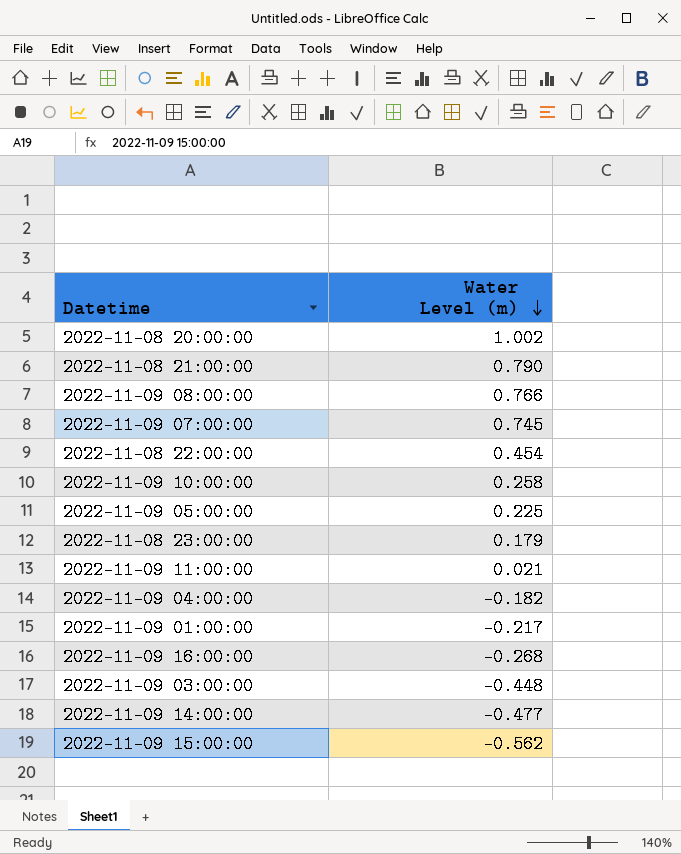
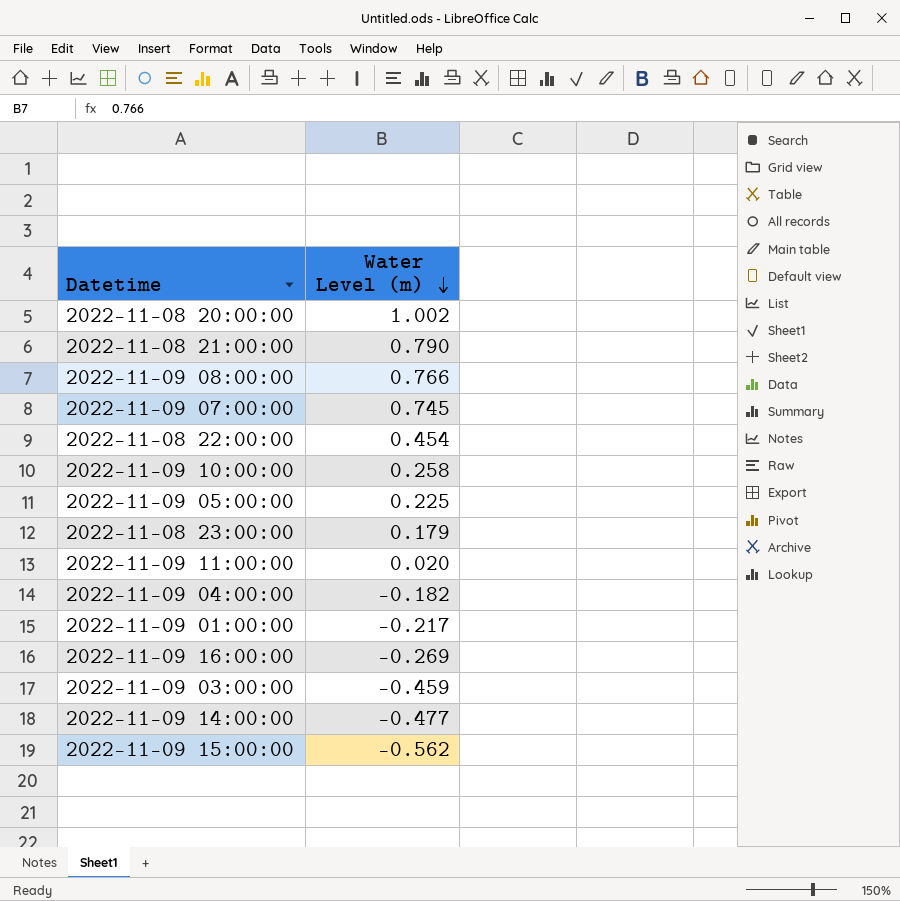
2022-11-09 11:00:00 | Water Level (m): 0.021 -> 0.020
2022-11-09 16:00:00 | Water Level (m): -0.268 -> -0.269
2022-11-09 03:00:00 | Water Level (m): -0.448 -> -0.459

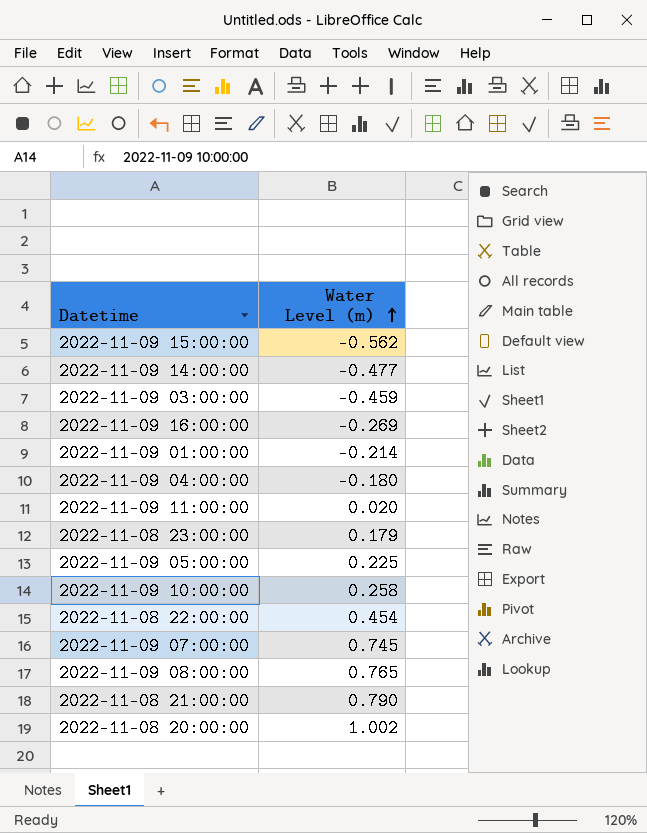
row order: Water Level (m) descending -> Water Level (m) ascending
2022-11-09 01:00:00 | Water Level (m): -0.217 -> -0.214
2022-11-09 04:00:00 | Water Level (m): -0.182 -> -0.180
2022-11-09 08:00:00 | Water Level (m): 0.766 -> 0.765

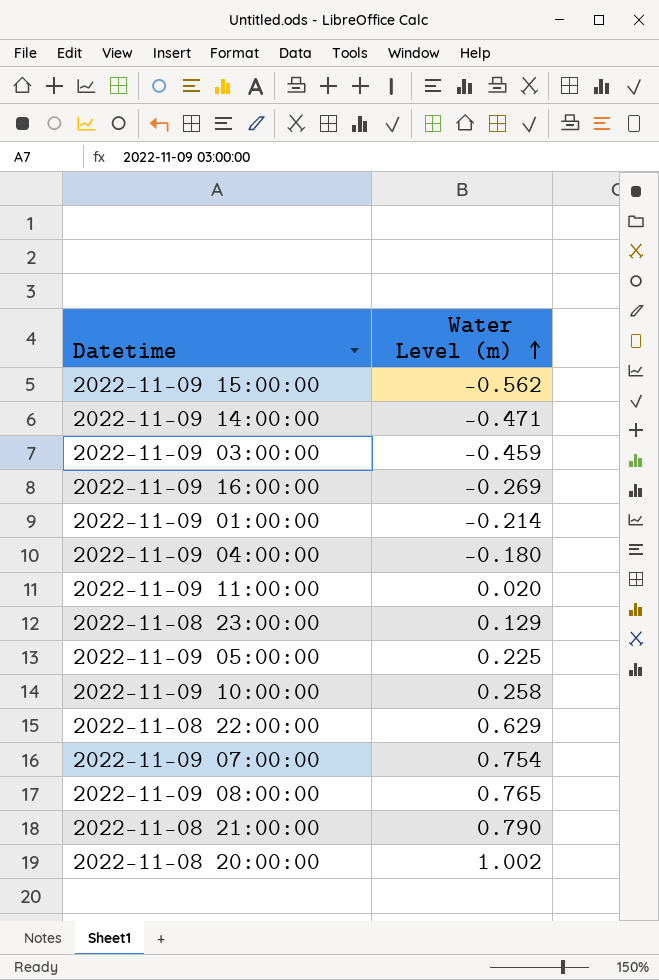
2022-11-09 14:00:00 | Water Level (m): -0.477 -> -0.471
2022-11-08 23:00:00 | Water Level (m): 0.179 -> 0.129
2022-11-08 22:00:00 | Water Level (m): 0.454 -> 0.629
2022-11-09 07:00:00 | Water Level (m): 0.745 -> 0.754

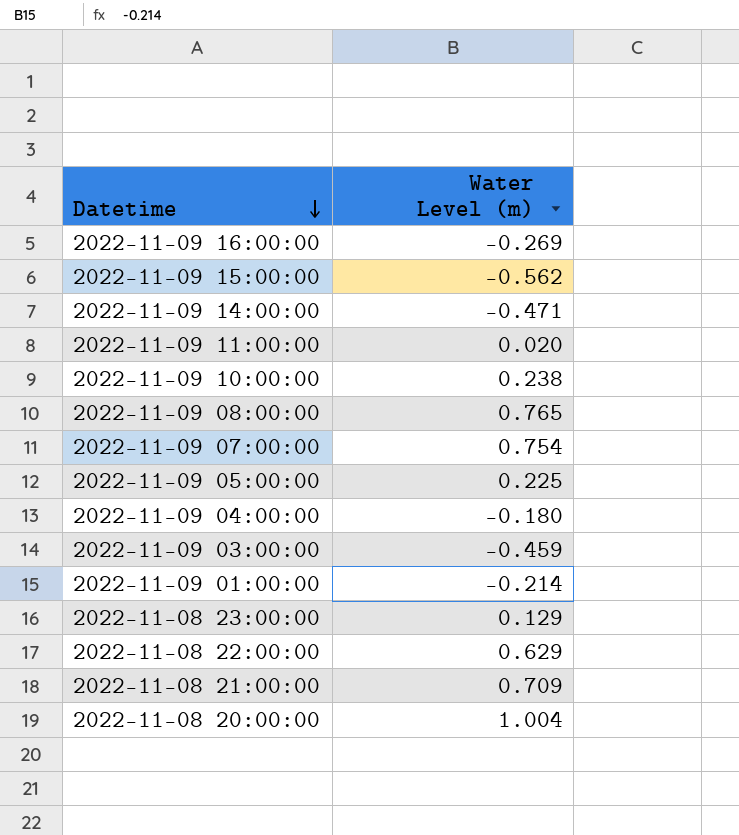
row order: Water Level (m) ascending -> Datetime descending
2022-11-09 10:00:00 | Water Level (m): 0.258 -> 0.238
2022-11-08 21:00:00 | Water Level (m): 0.790 -> 0.709
2022-11-08 20:00:00 | Water Level (m): 1.002 -> 1.004

